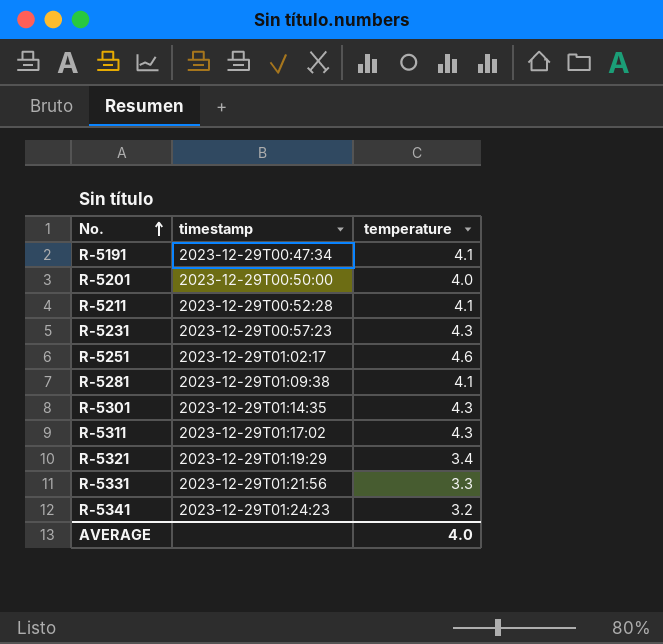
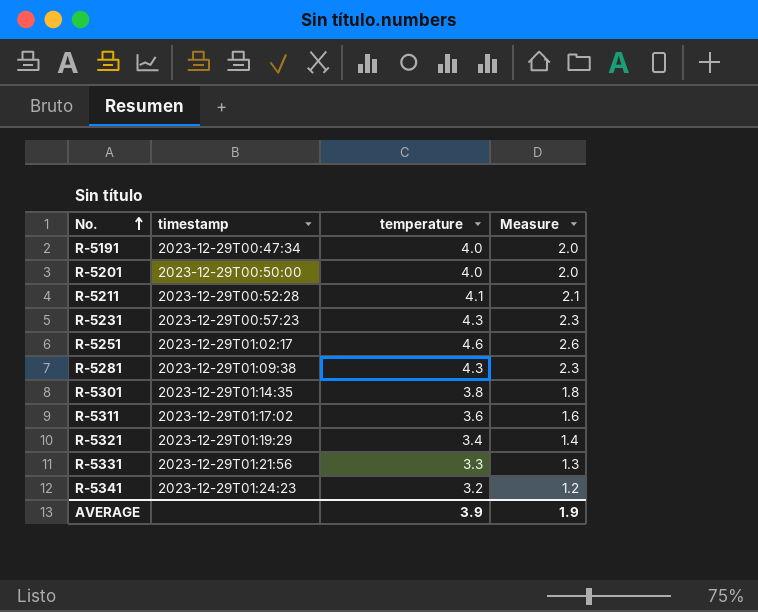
column Measure | formula: none -> [temperature] - 2
R-5191 | temperature: 4.1 -> 4.0
R-5281 | temperature: 4.1 -> 4.3
R-5301 | temperature: 4.3 -> 3.8
R-5311 | temperature: 4.3 -> 3.6
AVERAGE | temperature: 4.0 -> 3.9

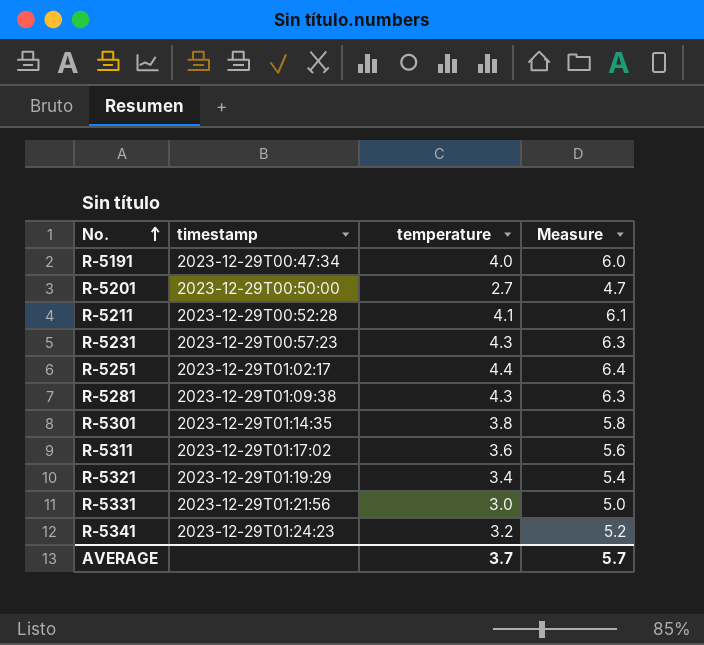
column Measure | formula: [temperature] - 2 -> [temperature] + 2
R-5201 | temperature: 4.0 -> 2.7
R-5251 | temperature: 4.6 -> 4.4
R-5331 | temperature: 3.3 -> 3.0
AVERAGE | temperature: 3.9 -> 3.7
AVERAGE | Measure: 1.9 -> 5.7

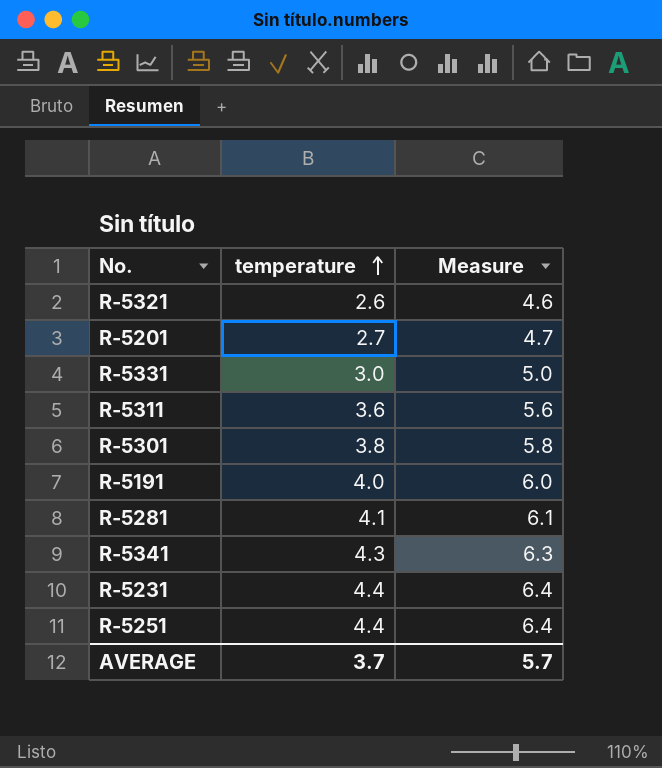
row order: No. ascending -> temperature ascending
column timestamp | position: 2 -> none
row R-5211: 2023-12-29T00:52:28 | 4.1 | 6.1 -> none
R-5321 | temperature: 3.4 -> 2.6
R-5321 | Measure: 5.4 -> 4.6
R-5281 | temperature: 4.3 -> 4.1
R-5281 | Measure: 6.3 -> 6.1
R-5341 | temperature: 3.2 -> 4.3
R-5341 | Measure: 5.2 -> 6.3
R-5231 | temperature: 4.3 -> 4.4
R-5231 | Measure: 6.3 -> 6.4

